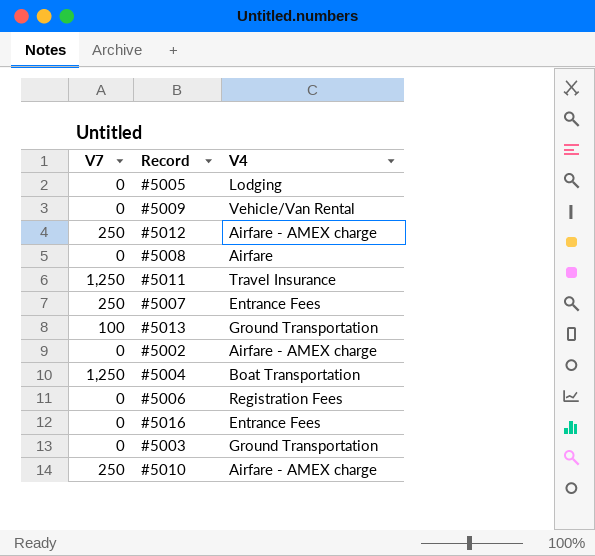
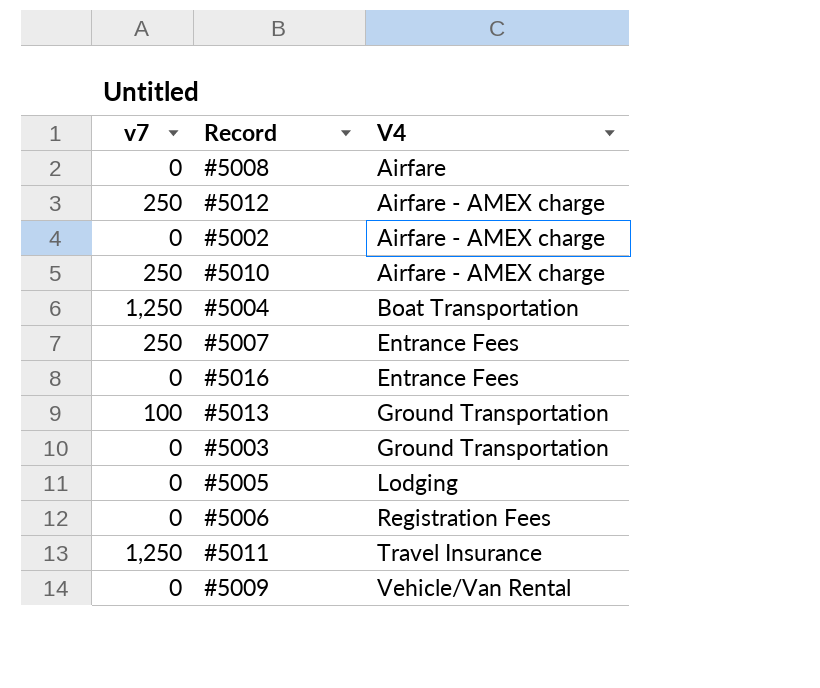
row order: none -> V4 ascending
column name: V7 -> v7

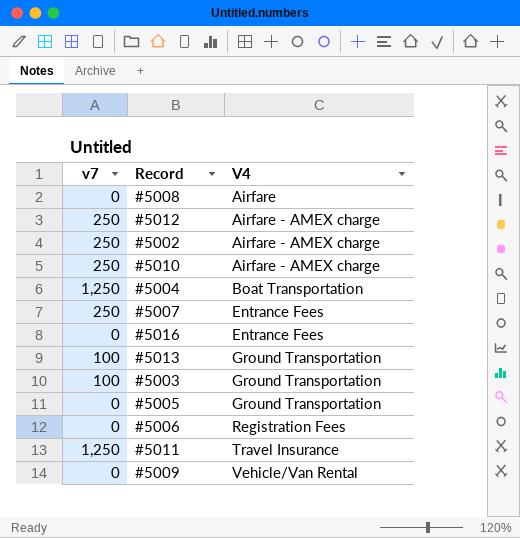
#5002 | v7: 0 -> 250
#5003 | v7: 0 -> 100
#5005 | V4: Lodging -> Ground Transportation

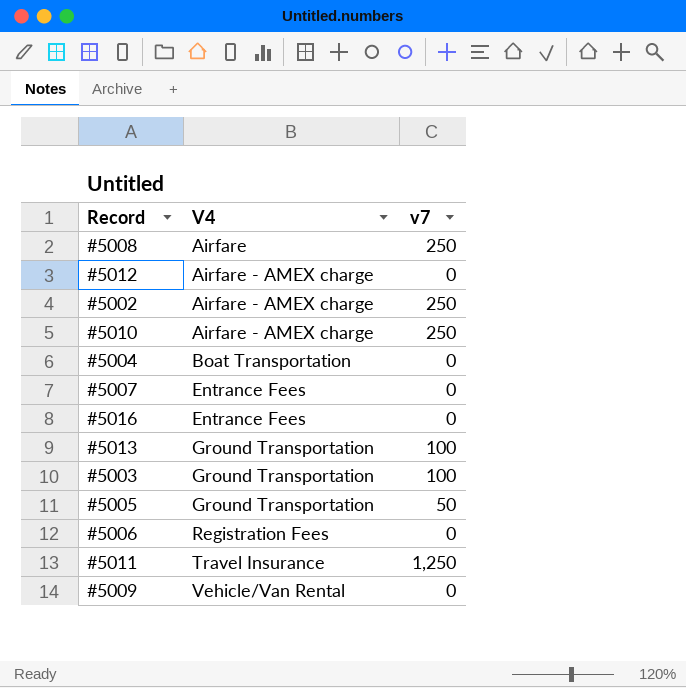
column v7 | position: 1 -> 3
#5008 | v7: 0 -> 250
#5012 | v7: 250 -> 0
#5004 | v7: 1,250 -> 0
#5007 | v7: 250 -> 0
#5005 | v7: 0 -> 50

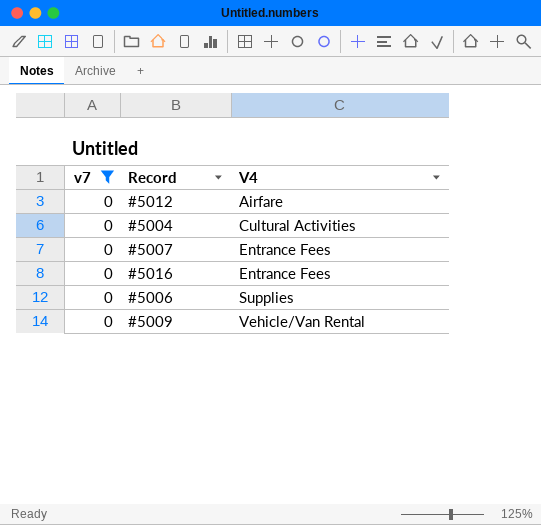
filter: none -> v7 = 0
column v7 | position: 3 -> 1
#5012 | V4: Airfare - AMEX charge -> Airfare
#5004 | V4: Boat Transportation -> Cultural Activities
#5006 | V4: Registration Fees -> Supplies

